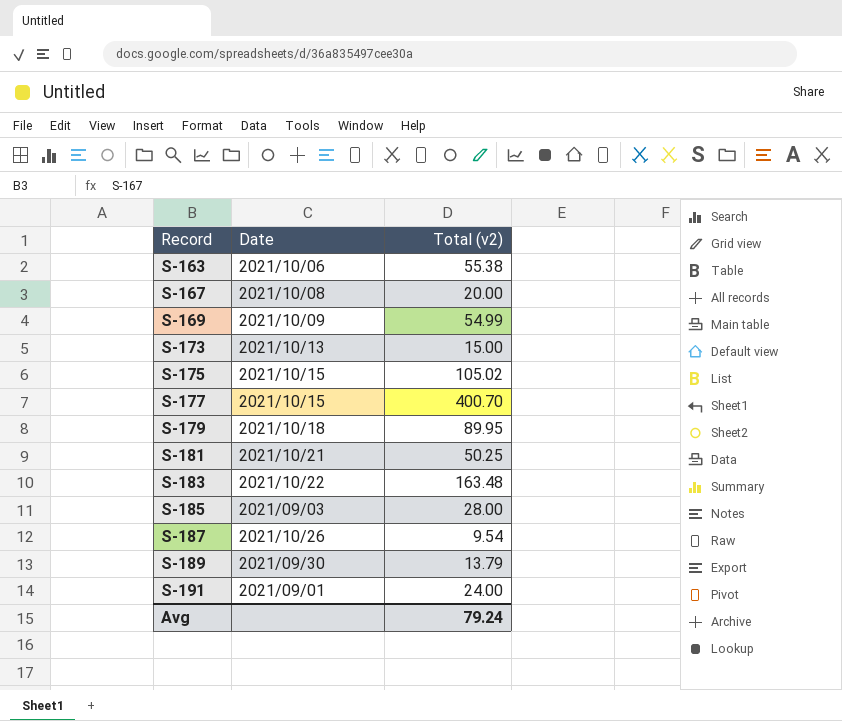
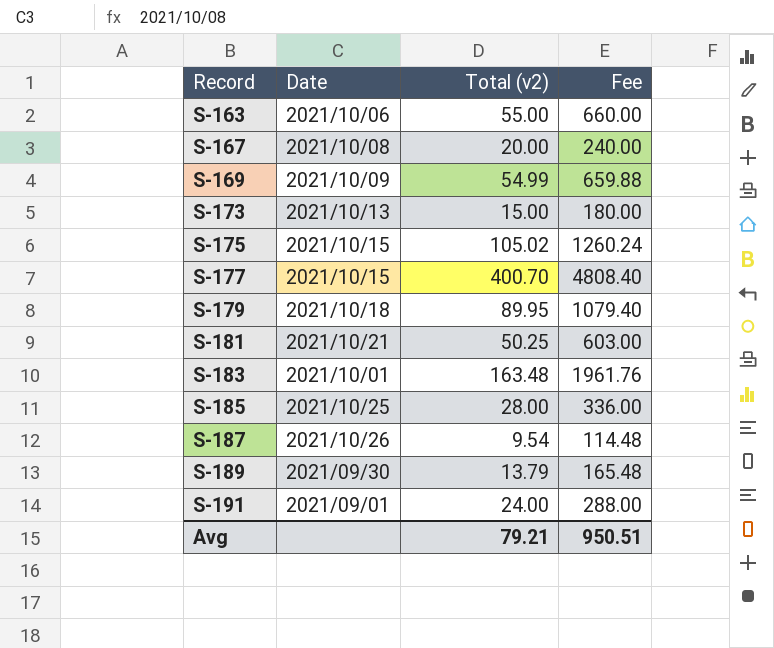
column Fee | formula: none -> [Total (v2)] * 12
S-163 | Total (v2): 55.38 -> 55.00
S-183 | Date: 2021/10/22 -> 2021/10/01
S-185 | Date: 2021/09/03 -> 2021/10/25
Avg | Total (v2): 79.24 -> 79.21

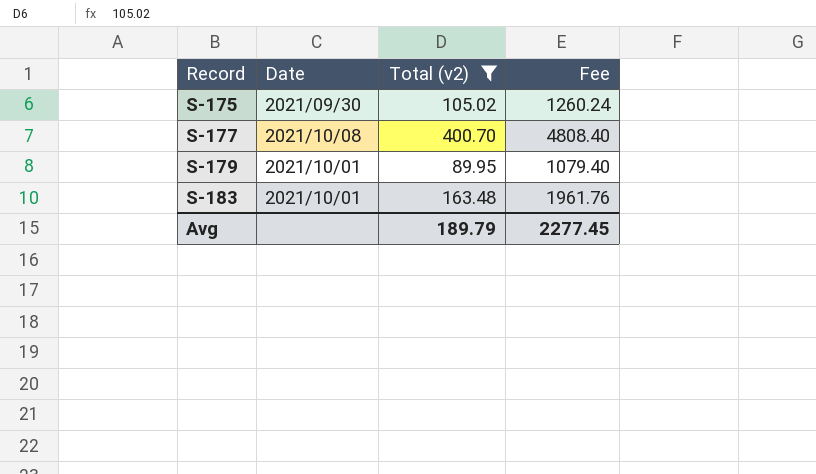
filter: none -> Total (v2) >= 89.95
S-175 | Date: 2021/10/15 -> 2021/09/30
S-177 | Date: 2021/10/15 -> 2021/10/08
S-179 | Date: 2021/10/18 -> 2021/10/01
Avg | Total (v2): 79.21 -> 189.79
Avg | Fee: 950.51 -> 2277.45

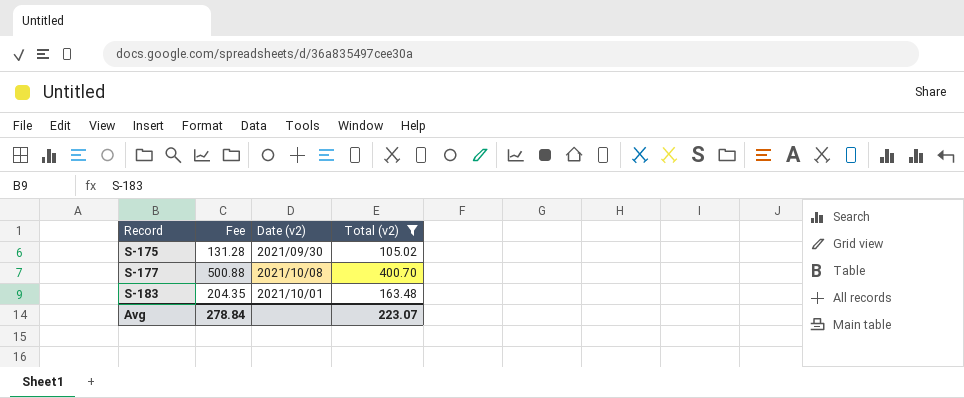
column Fee | formula: [Total (v2)] * 12 -> [Total (v2)] * 1.25
column Fee | position: 4 -> 2
column name: Date -> Date (v2)
row S-179: 2021/10/01 | 89.95 | 1079.40 -> none
Avg | Fee: 2277.45 -> 278.84
Avg | Total (v2): 189.79 -> 223.07

